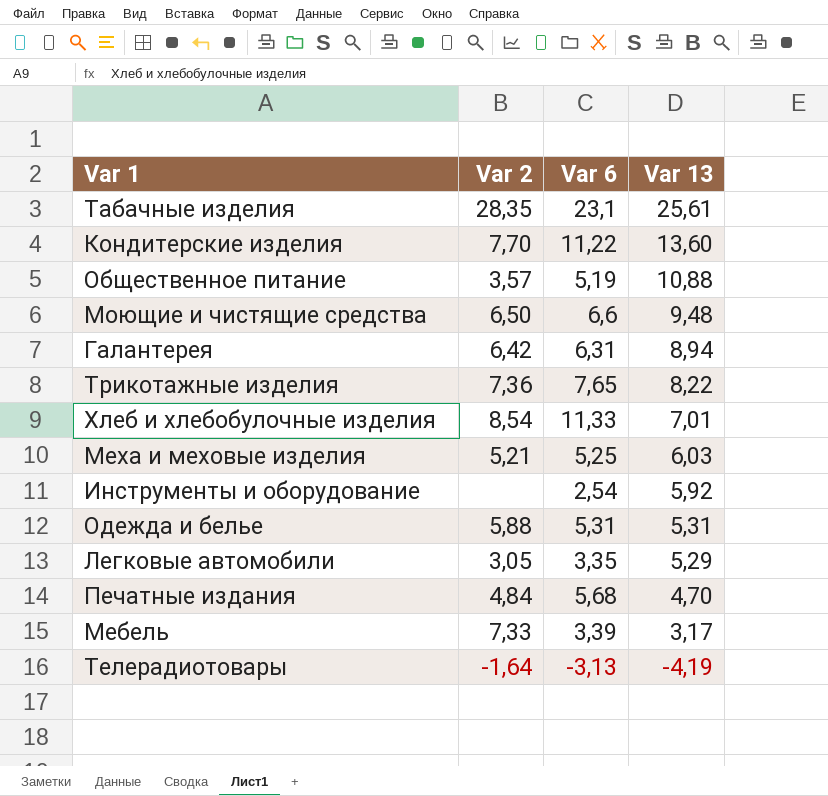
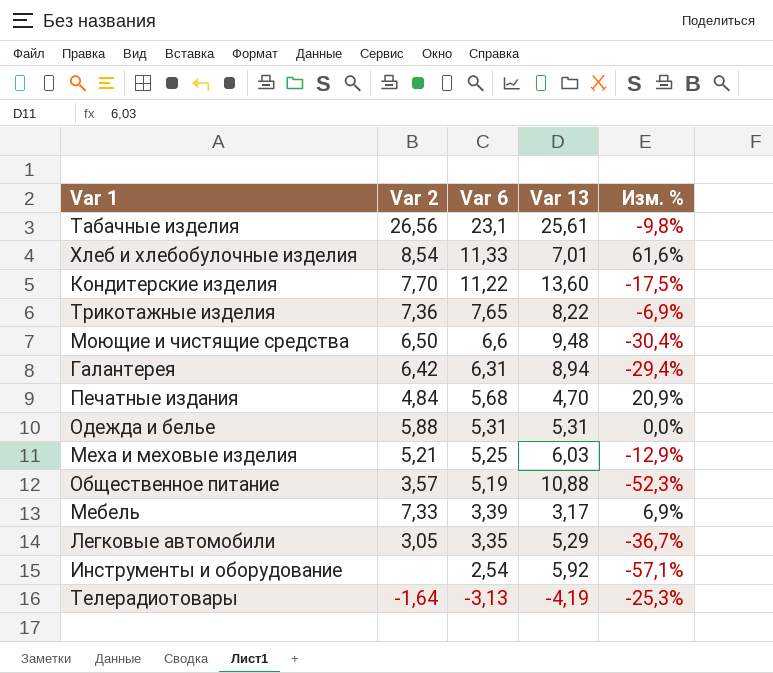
row order: Var 13 descending -> Var 6 descending
column Изм. % | formula: none -> ([Var 6] - [Var 13]) / [Var 13]
Табачные изделия | Var 2: 28,35 -> 26,56

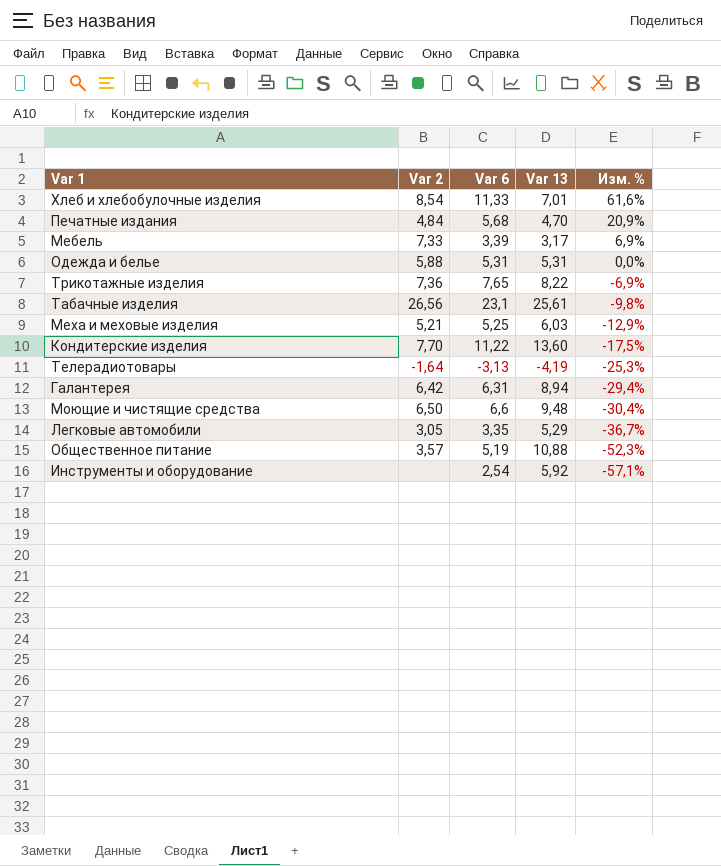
row order: Var 6 descending -> Изм. % descending

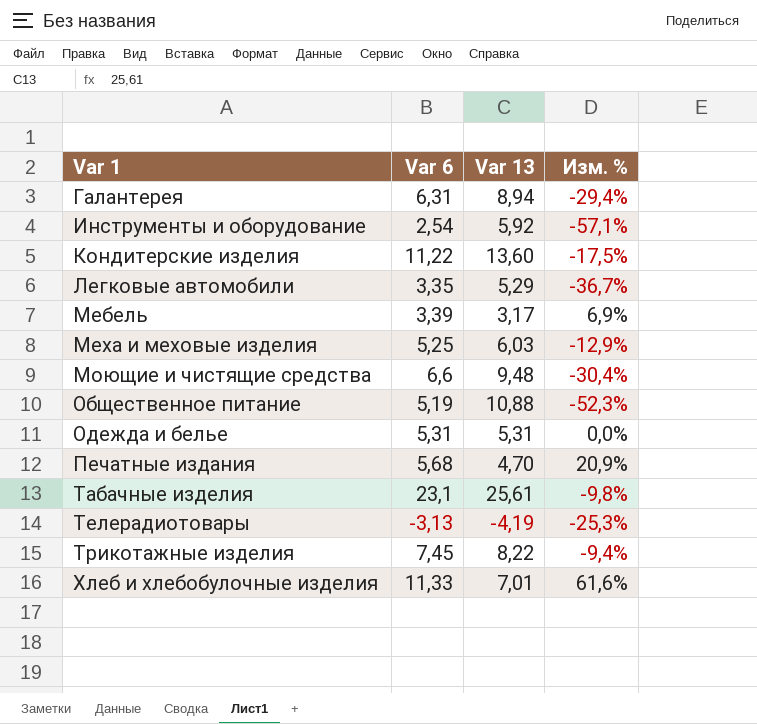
row order: Изм. % descending -> Var 1 ascending
column Var 2 | position: 2 -> none
Трикотажные изделия | Var 6: 7,65 -> 7,45
Трикотажные изделия | Изм. %: -6,9% -> -9,4%

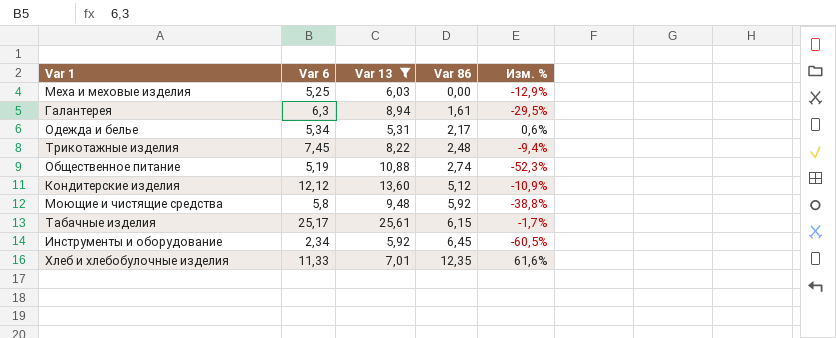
filter: none -> Var 13 >= 5,31
row order: Var 1 ascending -> Var 86 ascending
column Var 86 | position: none -> 4
Галантерея | Var 6: 6,31 -> 6,3
Галантерея | Изм. %: -29,4% -> -29,5%
Одежда и белье | Var 6: 5,31 -> 5,34
Одежда и белье | Изм. %: 0,0% -> 0,6%
Кондитерские изделия | Var 6: 11,22 -> 12,12
Кондитерские изделия | Изм. %: -17,5% -> -10,9%
Моющие и чистящие средства | Var 6: 6,6 -> 5,8
Моющие и чистящие средства | Изм. %: -30,4% -> -38,8%
Табачные изделия | Var 6: 23,1 -> 25,17
Табачные изделия | Изм. %: -9,8% -> -1,7%
Инструменты и оборудование | Var 6: 2,54 -> 2,34
Инструменты и оборудование | Изм. %: -57,1% -> -60,5%

